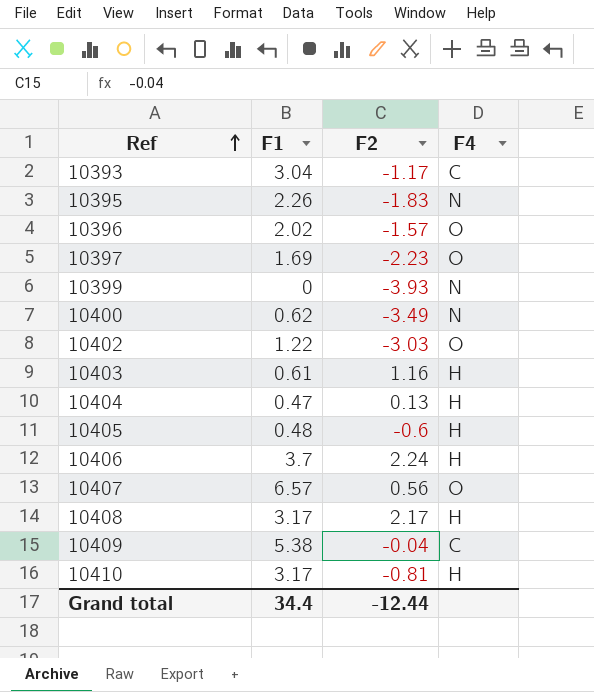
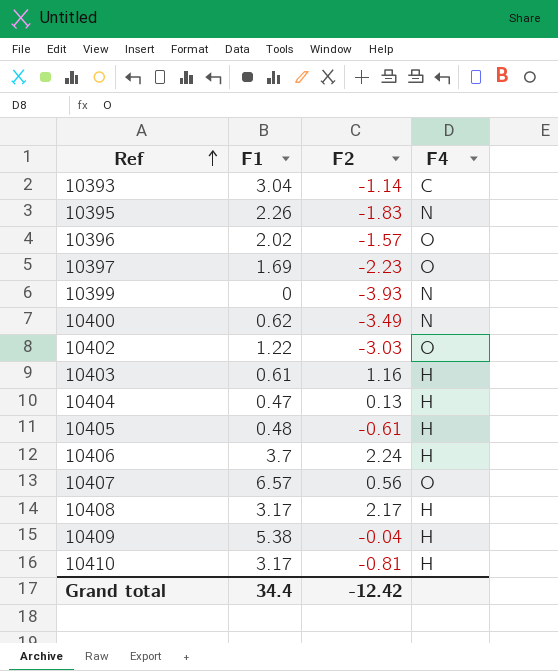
10393 | F2: -1.17 -> -1.14
10405 | F2: -0.6 -> -0.61
10409 | F4: C -> H
Grand total | F2: -12.44 -> -12.42

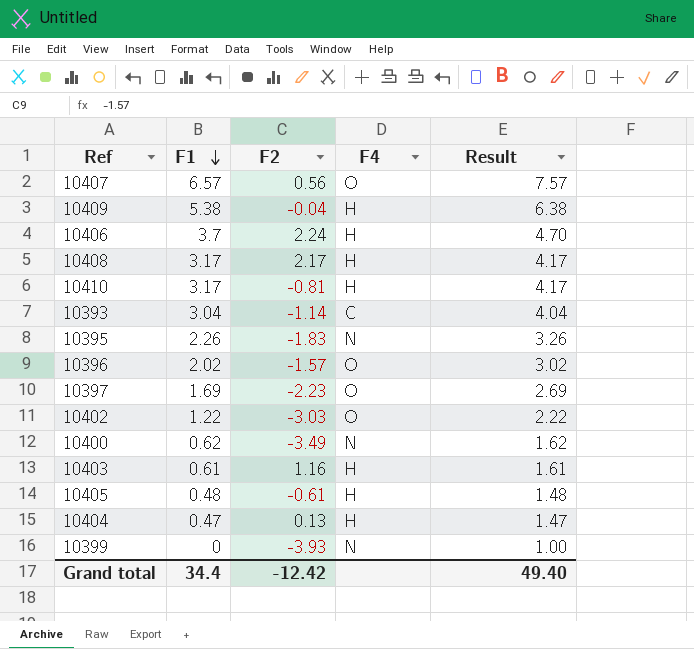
row order: Ref ascending -> F1 descending
column Result | formula: none -> [F1] + 1

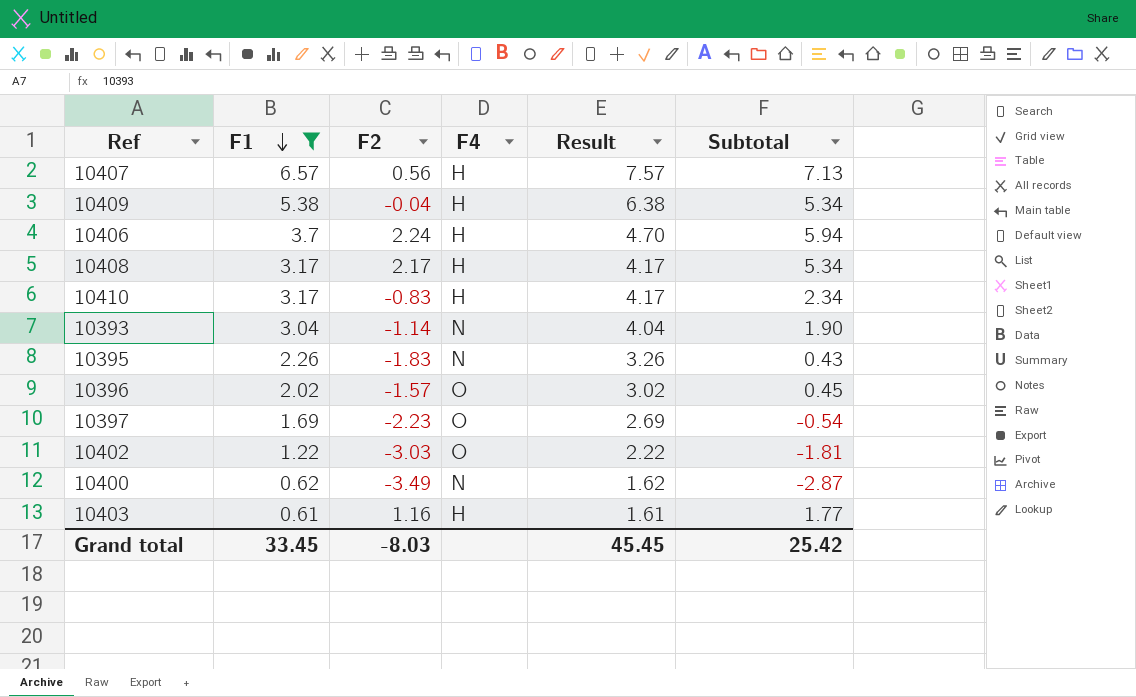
filter: none -> F1 >= 0.61
column Subtotal | formula: none -> [F1] + [F2]
10407 | F4: O -> H
10410 | F2: -0.81 -> -0.83
10393 | F4: C -> N
Grand total | F1: 34.4 -> 33.45
Grand total | F2: -12.42 -> -8.03
Grand total | Result: 49.40 -> 45.45

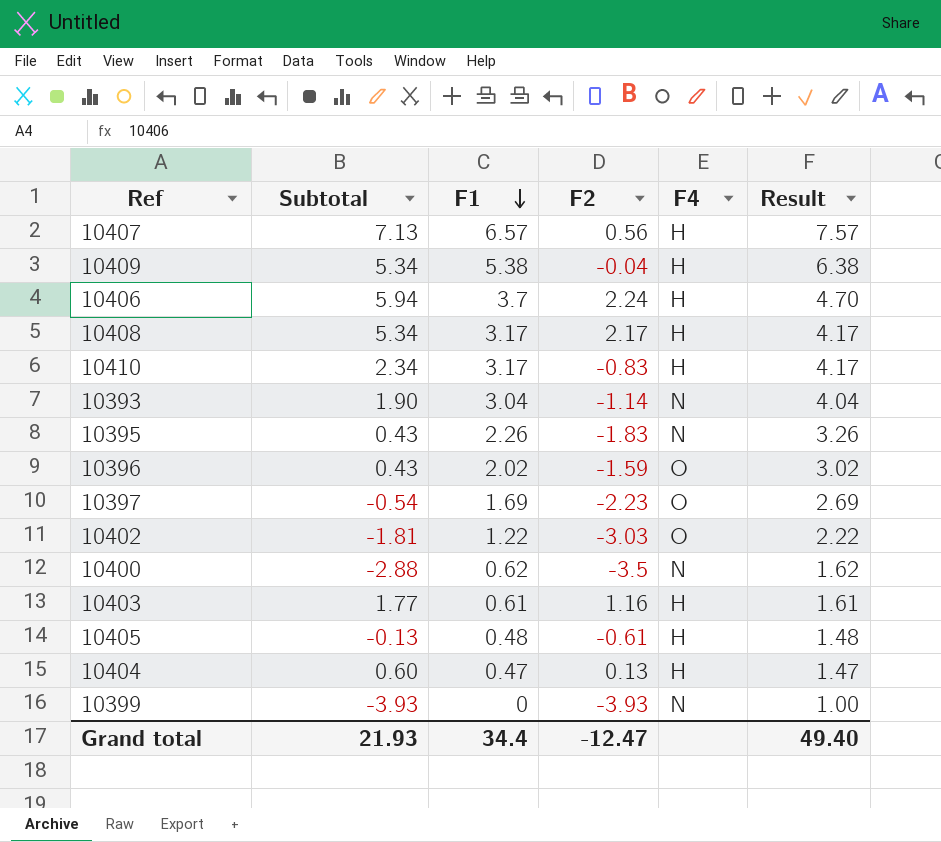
filter: F1 >= 0.61 -> none
column Subtotal | position: 6 -> 2
10396 | Subtotal: 0.45 -> 0.43
10396 | F2: -1.57 -> -1.59
10400 | Subtotal: -2.87 -> -2.88
10400 | F2: -3.49 -> -3.5
Grand total | Subtotal: 25.42 -> 21.93
Grand total | F1: 33.45 -> 34.4
Grand total | F2: -8.03 -> -12.47
Grand total | Result: 45.45 -> 49.40

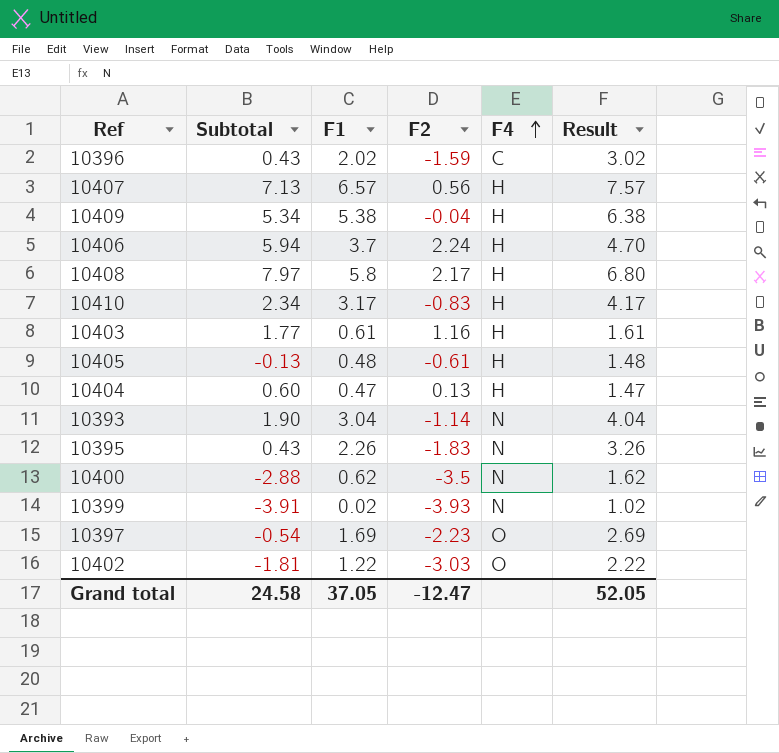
row order: F1 descending -> F4 ascending
10396 | F4: O -> C
10408 | Subtotal: 5.34 -> 7.97
10408 | F1: 3.17 -> 5.8
10408 | Result: 4.17 -> 6.80
10399 | Subtotal: -3.93 -> -3.91
10399 | F1: 0 -> 0.02
10399 | Result: 1.00 -> 1.02
Grand total | Subtotal: 21.93 -> 24.58
Grand total | F1: 34.4 -> 37.05
Grand total | Result: 49.40 -> 52.05

